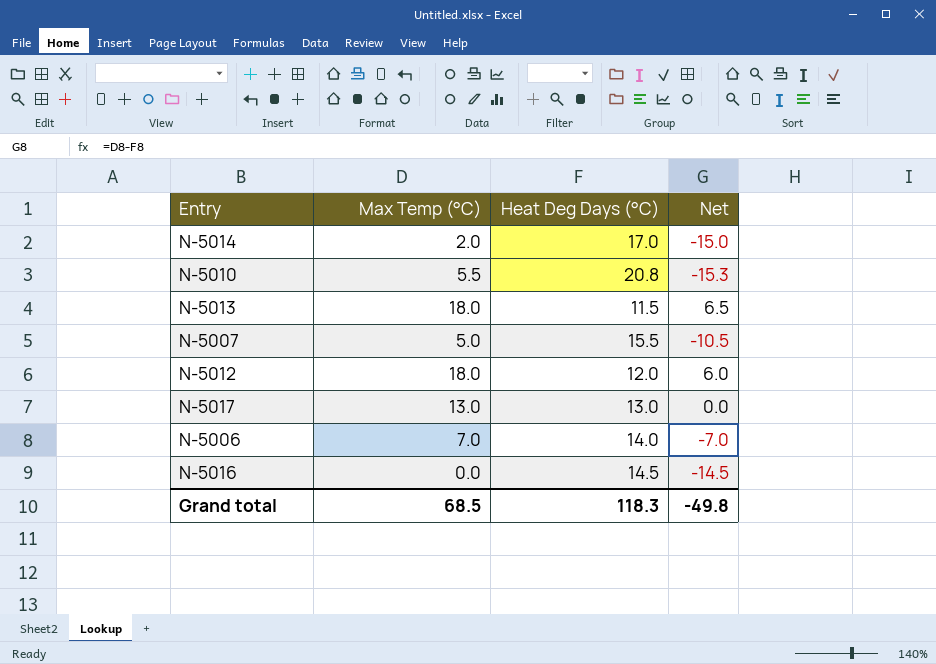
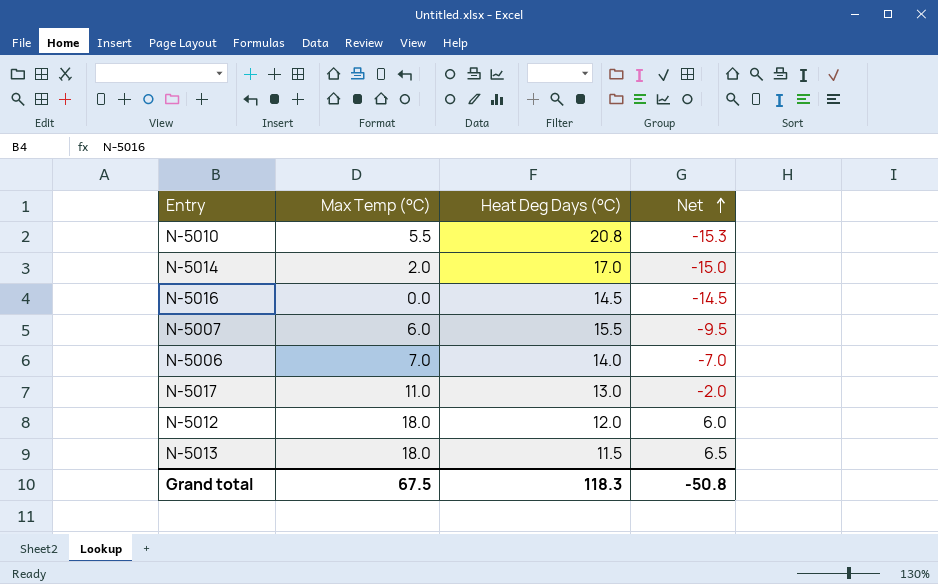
row order: none -> Net ascending
N-5007 | Max Temp (°C): 5.0 -> 6.0
N-5007 | Net: -10.5 -> -9.5
N-5017 | Max Temp (°C): 13.0 -> 11.0
N-5017 | Net: 0.0 -> -2.0
Grand total | Max Temp (°C): 68.5 -> 67.5
Grand total | Net: -49.8 -> -50.8

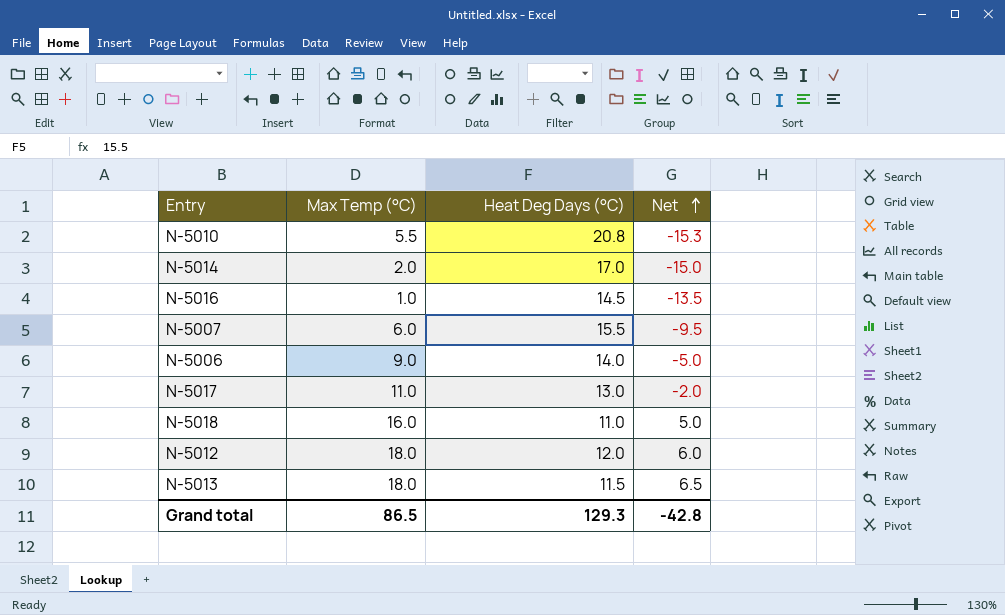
N-5016 | Max Temp (°C): 0.0 -> 1.0
N-5016 | Net: -14.5 -> -13.5
N-5006 | Max Temp (°C): 7.0 -> 9.0
N-5006 | Net: -7.0 -> -5.0
row N-5018: none -> 16.0 | 11.0 | 5.0
Grand total | Max Temp (°C): 67.5 -> 86.5
Grand total | Heat Deg Days (°C): 118.3 -> 129.3
Grand total | Net: -50.8 -> -42.8

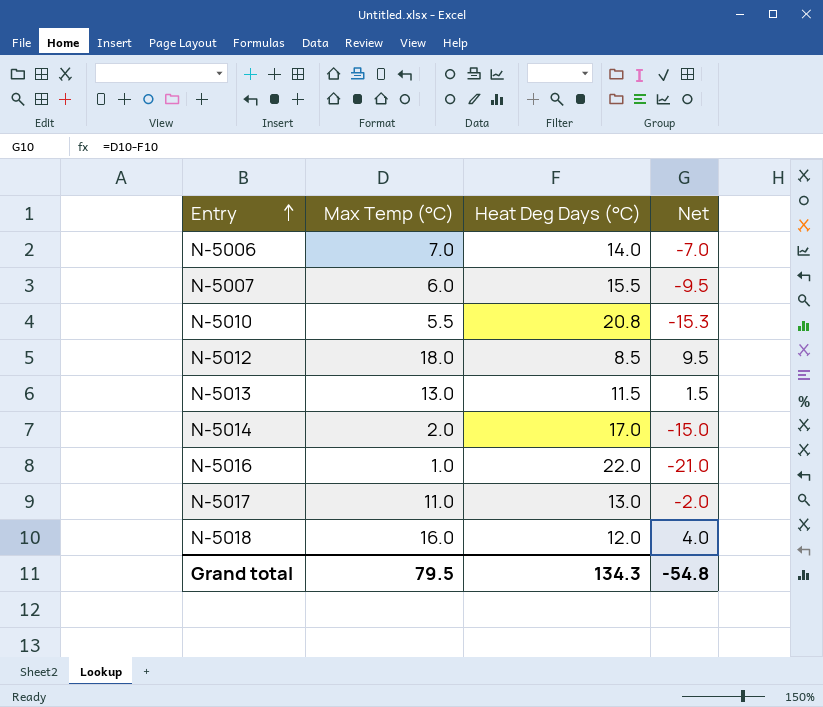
row order: Net ascending -> Entry ascending
N-5006 | Max Temp (°C): 9.0 -> 7.0
N-5006 | Net: -5.0 -> -7.0
N-5012 | Heat Deg Days (°C): 12.0 -> 8.5
N-5012 | Net: 6.0 -> 9.5
N-5013 | Max Temp (°C): 18.0 -> 13.0
N-5013 | Net: 6.5 -> 1.5
N-5016 | Heat Deg Days (°C): 14.5 -> 22.0
N-5016 | Net: -13.5 -> -21.0
N-5018 | Heat Deg Days (°C): 11.0 -> 12.0
N-5018 | Net: 5.0 -> 4.0
Grand total | Max Temp (°C): 86.5 -> 79.5
Grand total | Heat Deg Days (°C): 129.3 -> 134.3
Grand total | Net: -42.8 -> -54.8

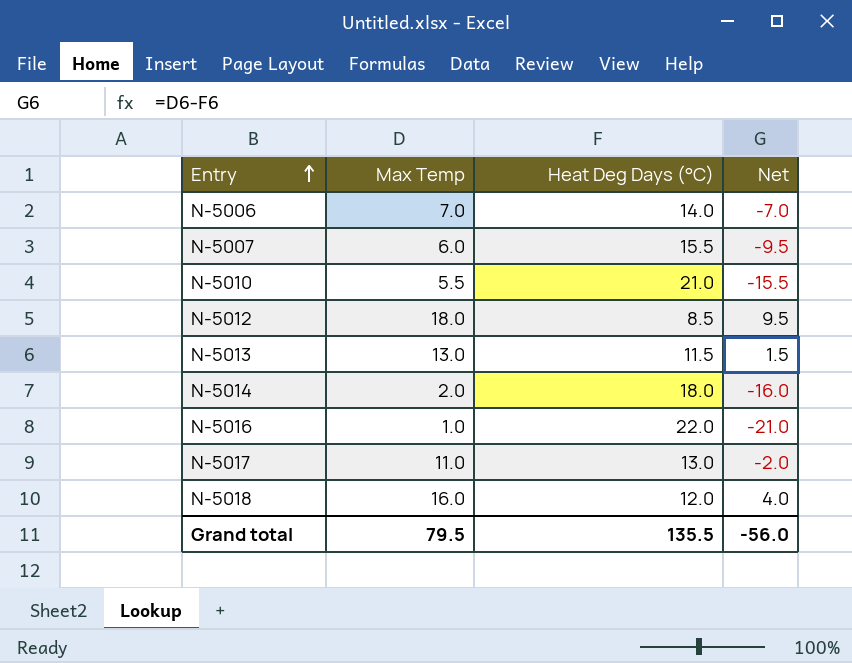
column name: Max Temp (°C) -> Max Temp
N-5010 | Heat Deg Days (°C): 20.8 -> 21.0
N-5010 | Net: -15.3 -> -15.5
N-5014 | Heat Deg Days (°C): 17.0 -> 18.0
N-5014 | Net: -15.0 -> -16.0
Grand total | Heat Deg Days (°C): 134.3 -> 135.5
Grand total | Net: -54.8 -> -56.0

